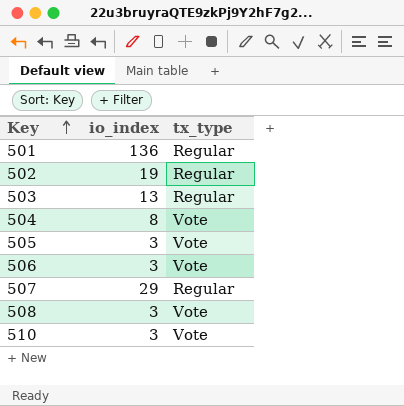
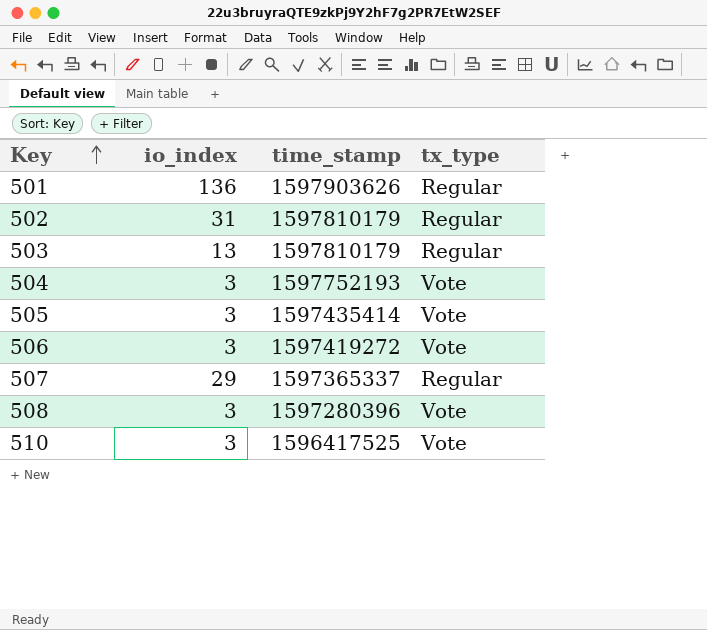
column time_stamp | position: none -> 3
502 | io_index: 19 -> 31
504 | io_index: 8 -> 3

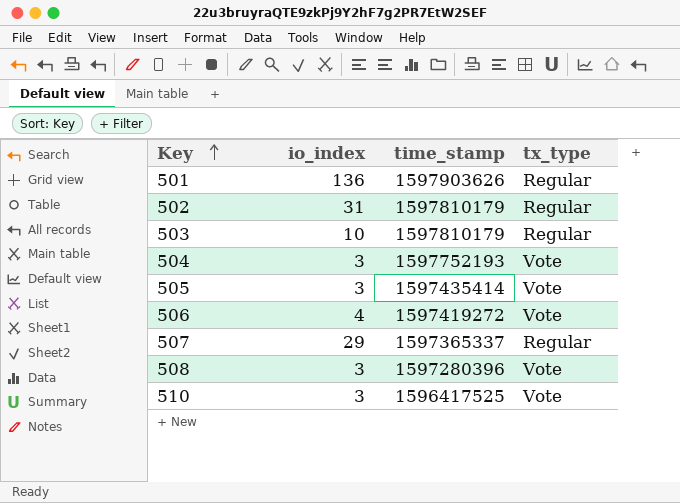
503 | io_index: 13 -> 10
506 | io_index: 3 -> 4

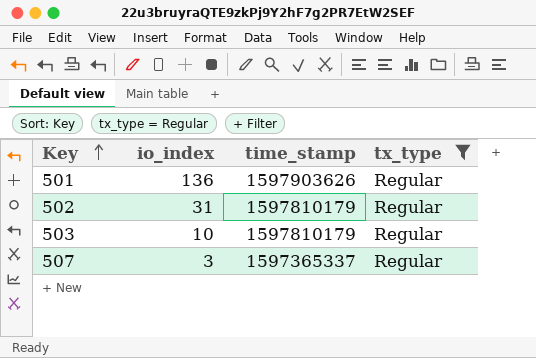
filter: none -> tx_type = Regular
507 | io_index: 29 -> 3

